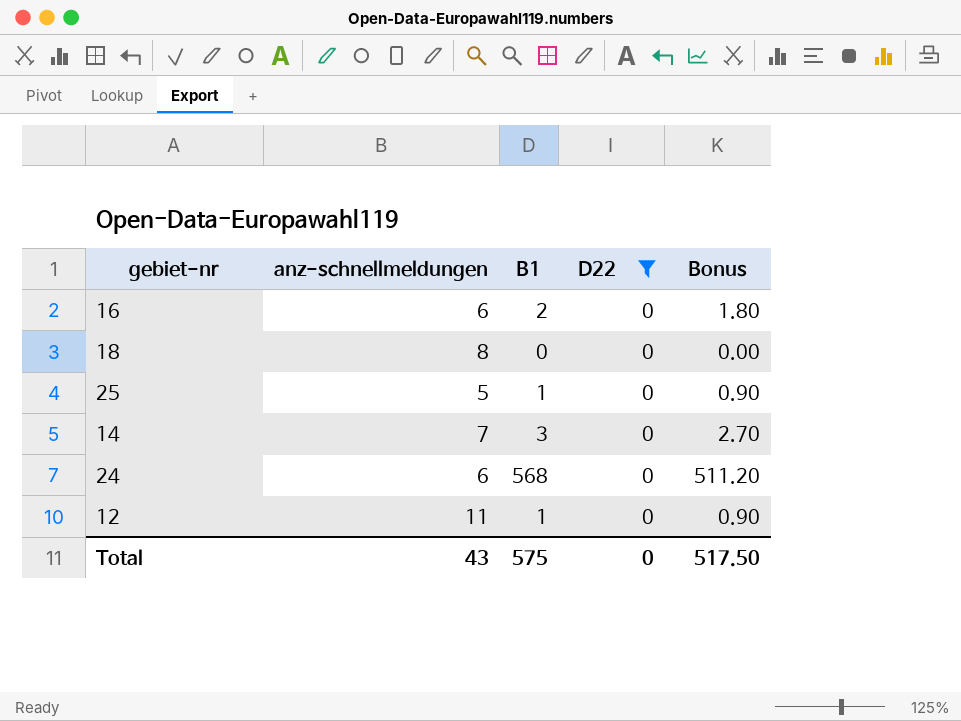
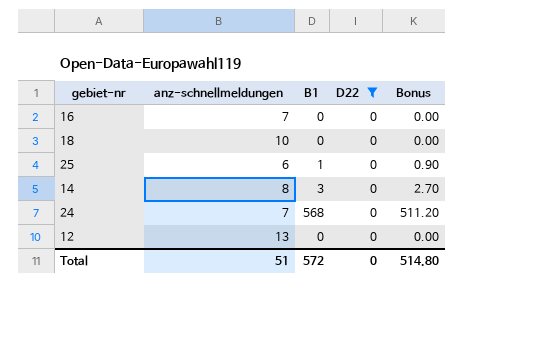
16 | anz-schnellmeldungen: 6 -> 7
16 | B1: 2 -> 0
16 | Bonus: 1.80 -> 0.00
18 | anz-schnellmeldungen: 8 -> 10
25 | anz-schnellmeldungen: 5 -> 6
14 | anz-schnellmeldungen: 7 -> 8
24 | anz-schnellmeldungen: 6 -> 7
12 | anz-schnellmeldungen: 11 -> 13
12 | B1: 1 -> 0
12 | Bonus: 0.90 -> 0.00
Total | anz-schnellmeldungen: 43 -> 51
Total | B1: 575 -> 572
Total | Bonus: 517.50 -> 514.80

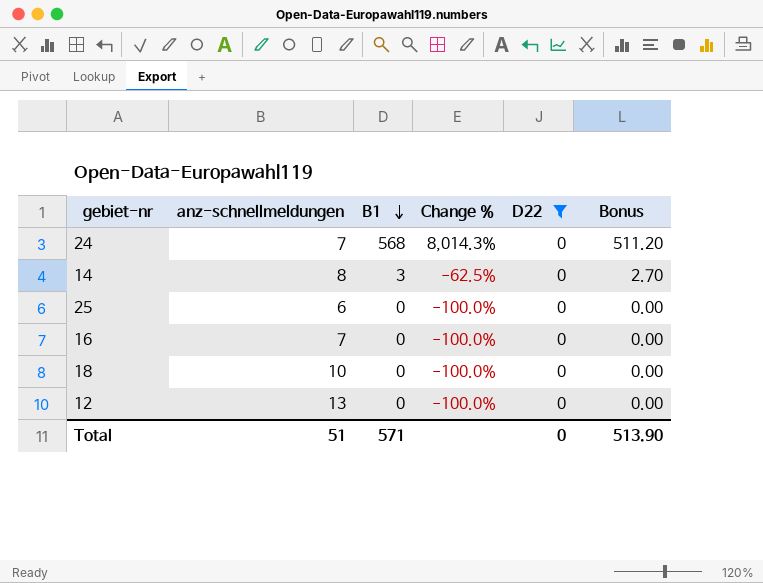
row order: none -> B1 descending
column Change % | formula: none -> ([B1] - [anz-schnellmeldungen]) / [anz-schnellmeldungen]
25 | B1: 1 -> 0
25 | Bonus: 0.90 -> 0.00
Total | B1: 572 -> 571
Total | Bonus: 514.80 -> 513.90

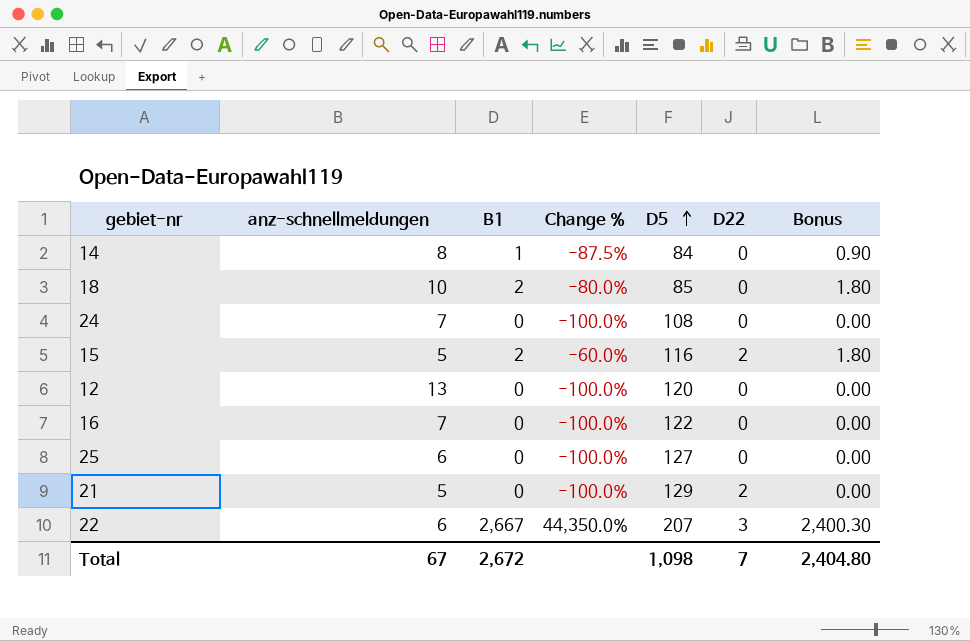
filter: D22 = 0 -> none
row order: B1 descending -> D5 ascending
column D5 | position: none -> 5
14 | B1: 3 -> 1
14 | Change %: -62.5% -> -87.5%
14 | Bonus: 2.70 -> 0.90
18 | B1: 0 -> 2
18 | Change %: -100.0% -> -80.0%
18 | Bonus: 0.00 -> 1.80
24 | B1: 568 -> 0
24 | Change %: 8,014.3% -> -100.0%
24 | Bonus: 511.20 -> 0.00
Total | anz-schnellmeldungen: 51 -> 67
Total | B1: 571 -> 2,672
Total | D22: 0 -> 7
Total | Bonus: 513.90 -> 2,404.80

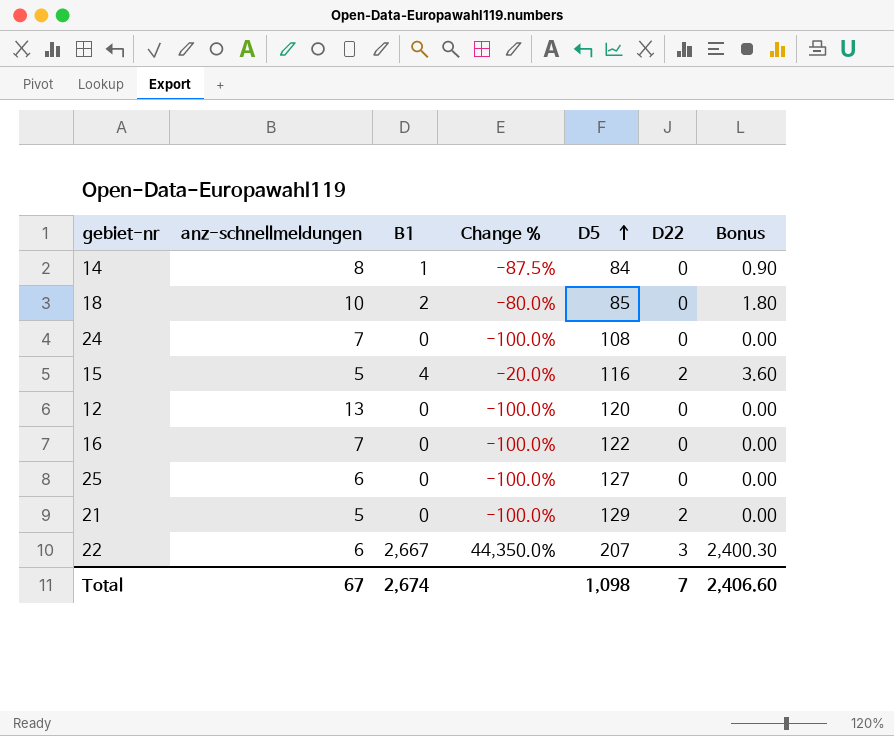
15 | B1: 2 -> 4
15 | Change %: -60.0% -> -20.0%
15 | Bonus: 1.80 -> 3.60
Total | B1: 2,672 -> 2,674
Total | Bonus: 2,404.80 -> 2,406.60

